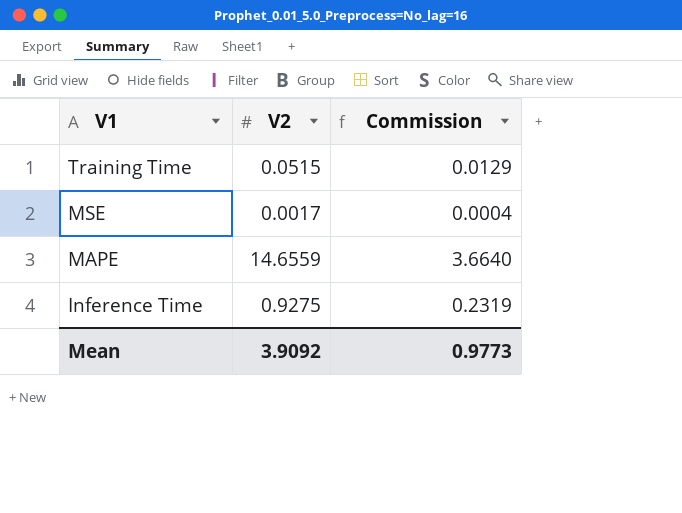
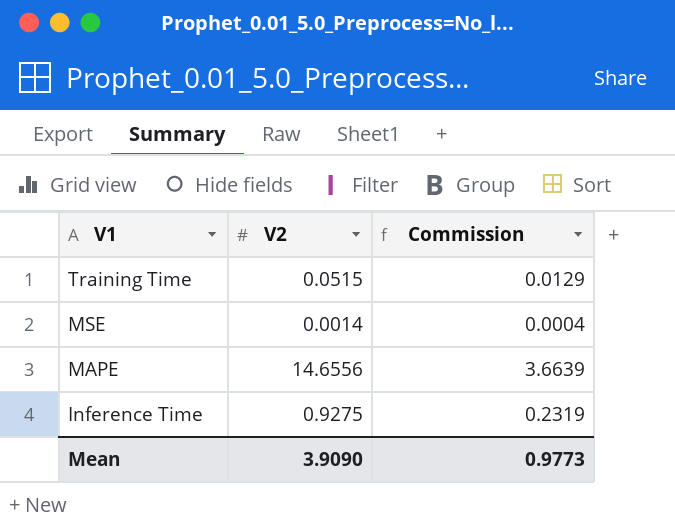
MSE | V2: 0.0017 -> 0.0014
MAPE | V2: 14.6559 -> 14.6556
MAPE | Commission: 3.6640 -> 3.6639
Mean | V2: 3.9092 -> 3.9090

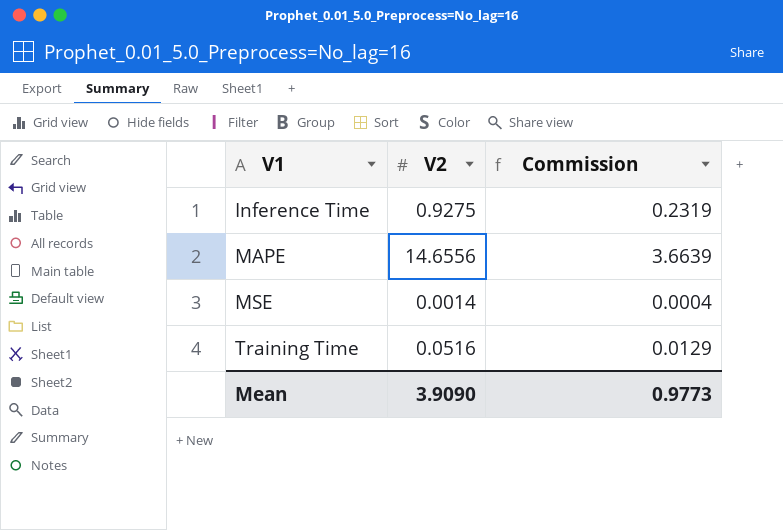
row order: V1 descending -> V1 ascending
Training Time | V2: 0.0515 -> 0.0516

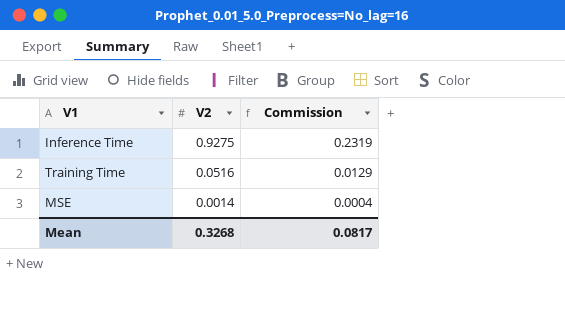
row order: V1 ascending -> V2 descending
row MAPE: 14.6556 | 3.6639 -> none
Mean | V2: 3.9090 -> 0.3268
Mean | Commission: 0.9773 -> 0.0817

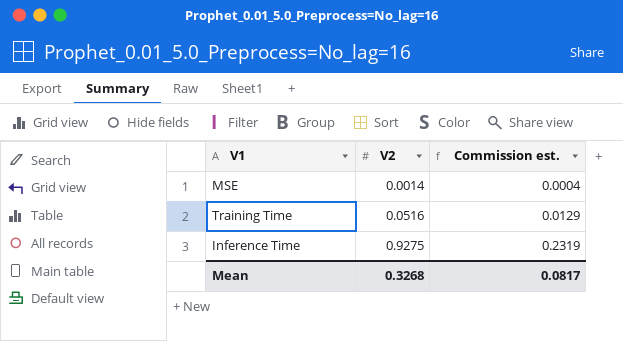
row order: V2 descending -> V2 ascending
column name: Commission -> Commission est.

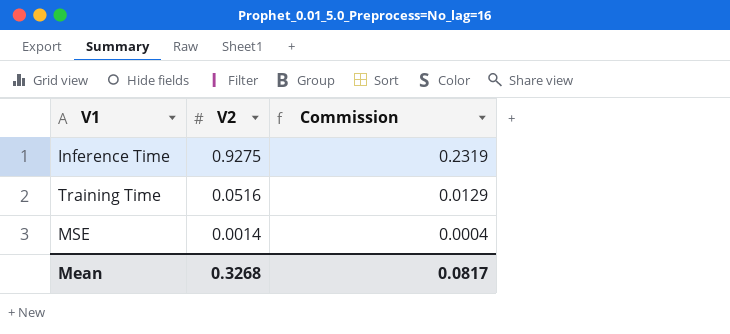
row order: V2 ascending -> V2 descending
column name: Commission est. -> Commission

